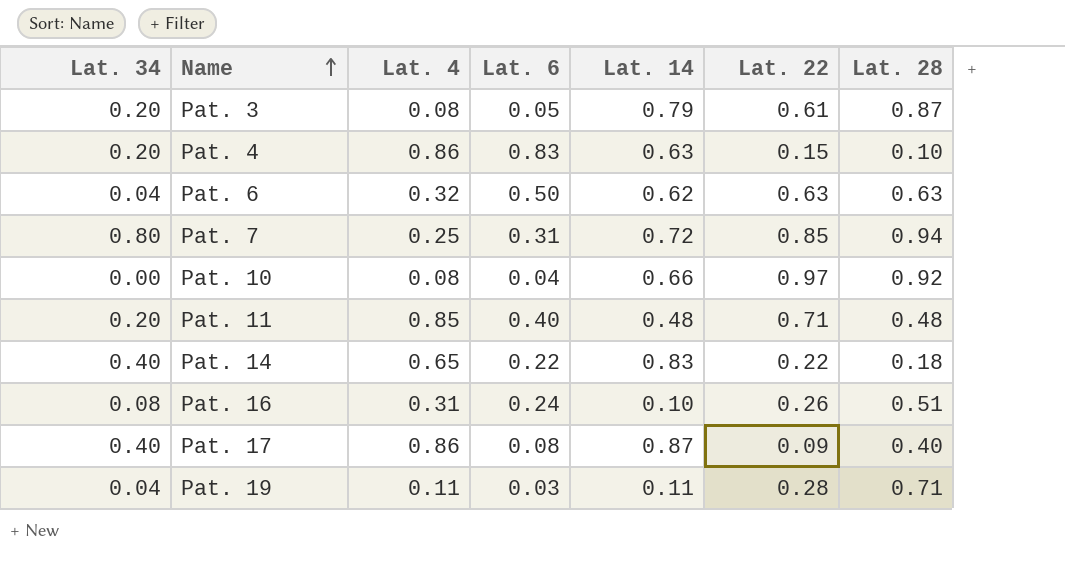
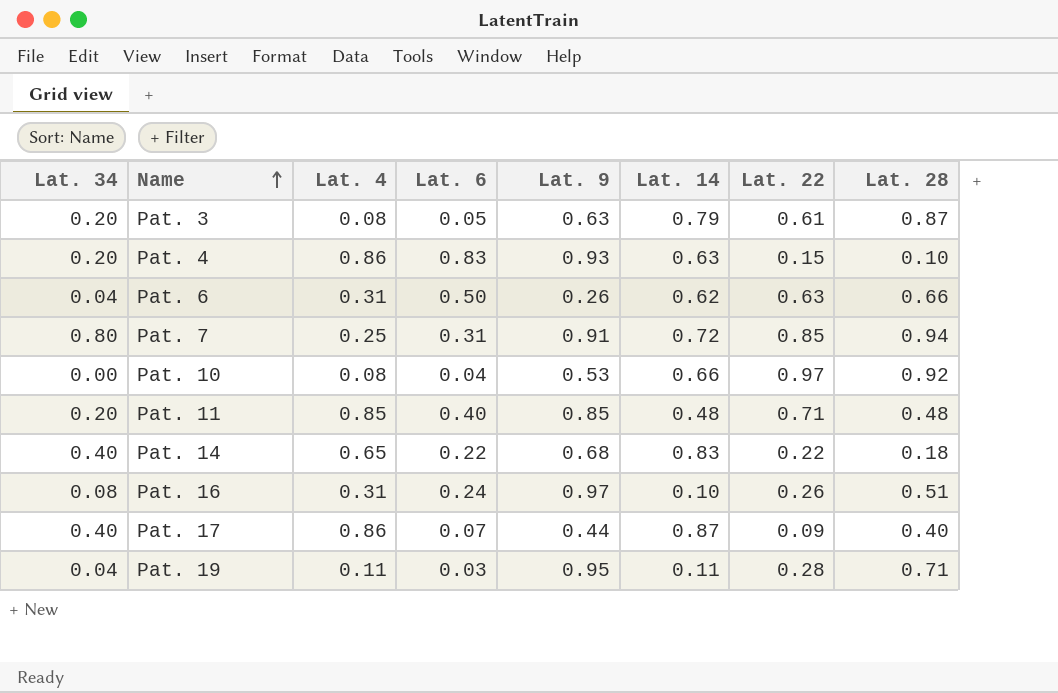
column Lat. 9 | position: none -> 5
Pat. 6 | Lat. 4: 0.32 -> 0.31
Pat. 6 | Lat. 28: 0.63 -> 0.66
Pat. 17 | Lat. 6: 0.08 -> 0.07

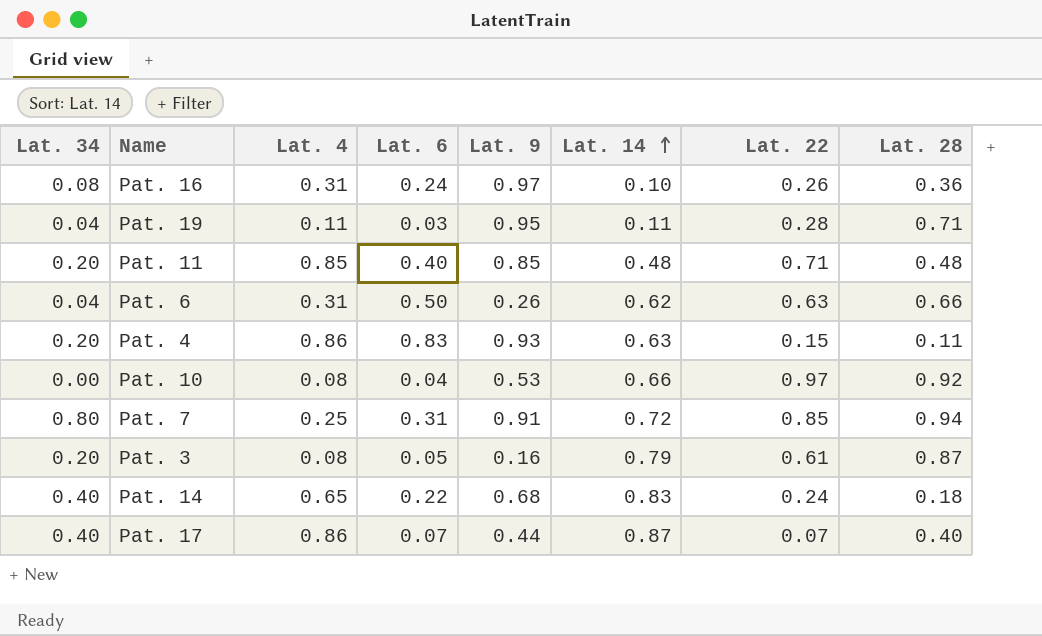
row order: Name ascending -> Lat. 14 ascending
Pat. 16 | Lat. 28: 0.51 -> 0.36
Pat. 4 | Lat. 28: 0.10 -> 0.11
Pat. 3 | Lat. 9: 0.63 -> 0.16
Pat. 14 | Lat. 22: 0.22 -> 0.24
Pat. 17 | Lat. 22: 0.09 -> 0.07

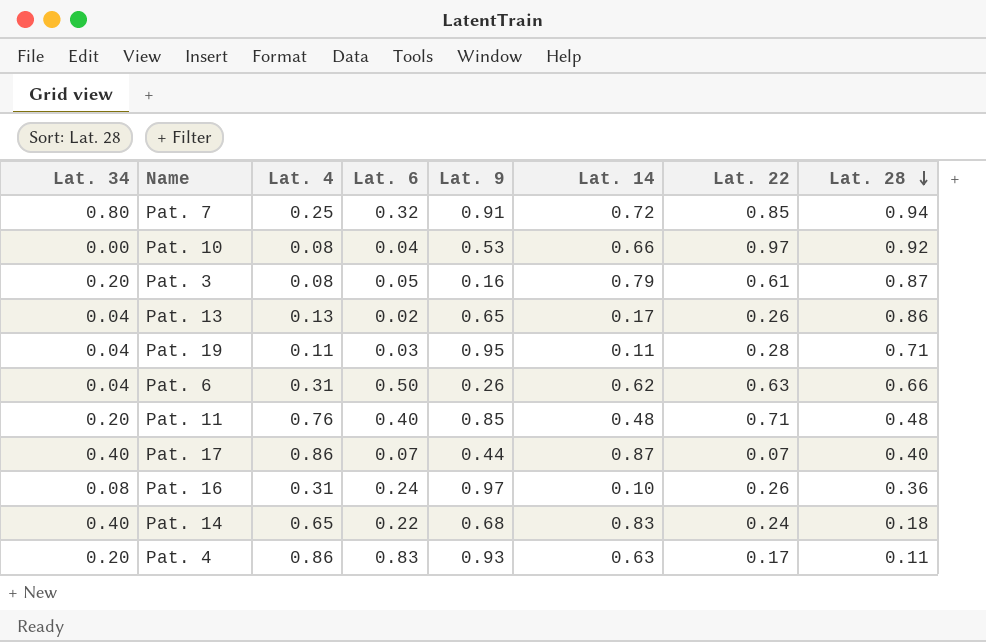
row order: Lat. 14 ascending -> Lat. 28 descending
Pat. 7 | Lat. 6: 0.31 -> 0.32
row Pat. 13: none -> 0.04 | 0.13 | 0.02 | 0.65 | 0.17 | 0.26 | 0.86
Pat. 11 | Lat. 4: 0.85 -> 0.76
Pat. 4 | Lat. 22: 0.15 -> 0.17

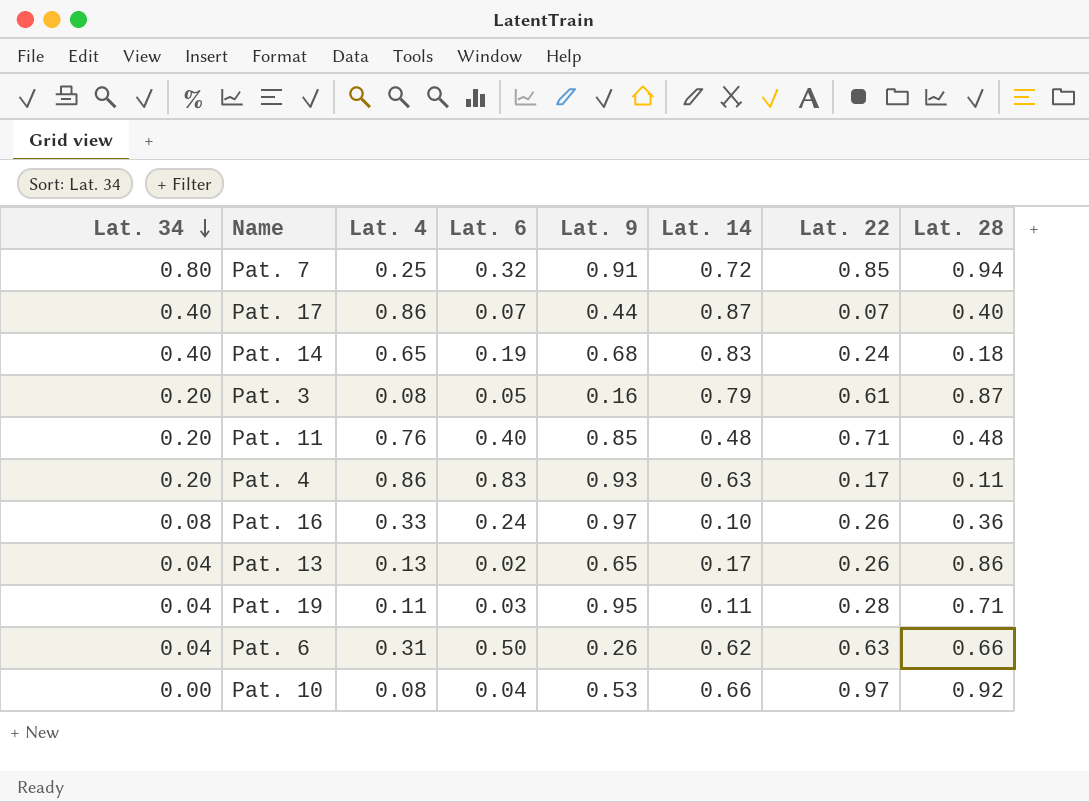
row order: Lat. 28 descending -> Lat. 34 descending
Pat. 14 | Lat. 6: 0.22 -> 0.19
Pat. 16 | Lat. 4: 0.31 -> 0.33

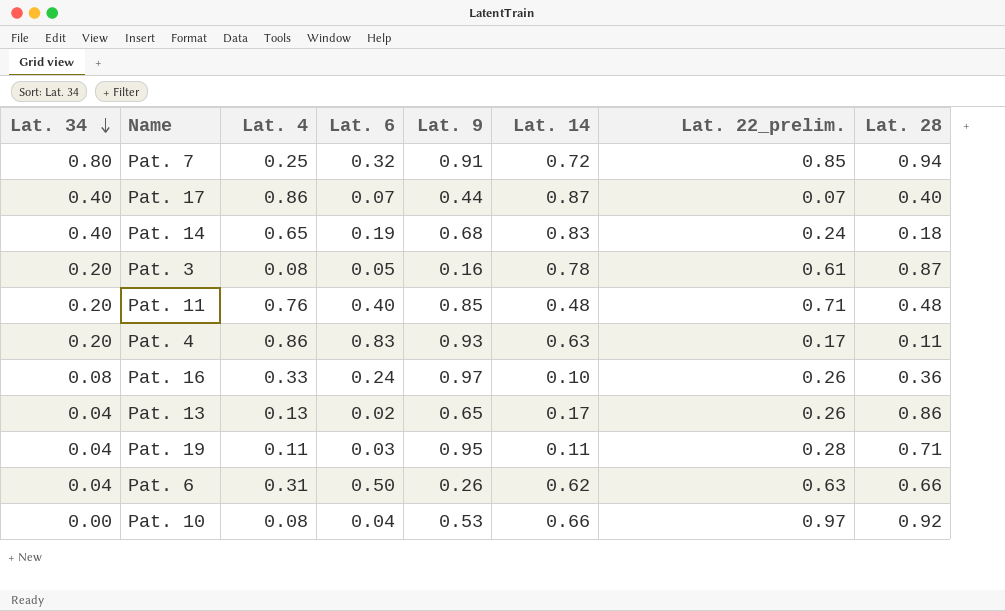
column name: Lat. 22 -> Lat. 22_prelim.
Pat. 3 | Lat. 14: 0.79 -> 0.78

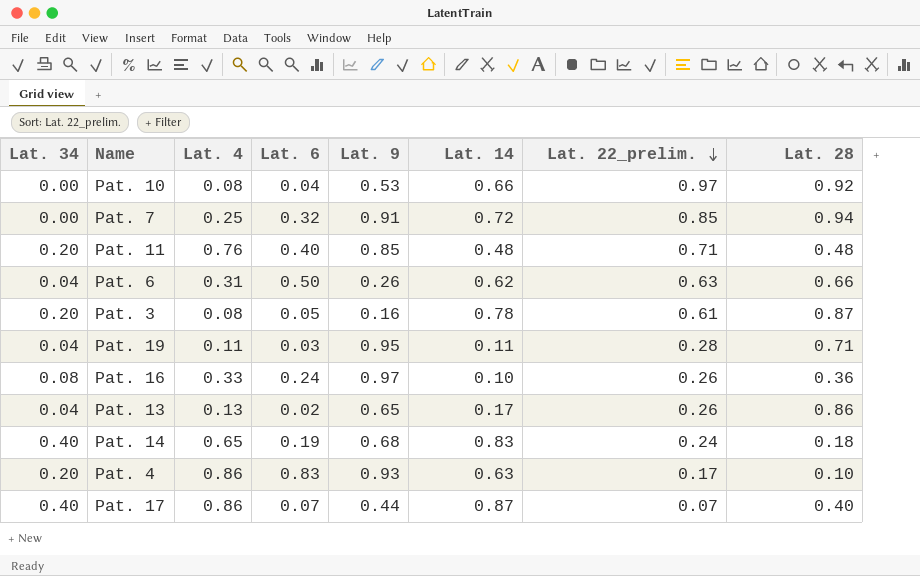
row order: Lat. 34 descending -> Lat. 22_prelim. descending
Pat. 7 | Lat. 34: 0.80 -> 0.00
Pat. 4 | Lat. 28: 0.11 -> 0.10

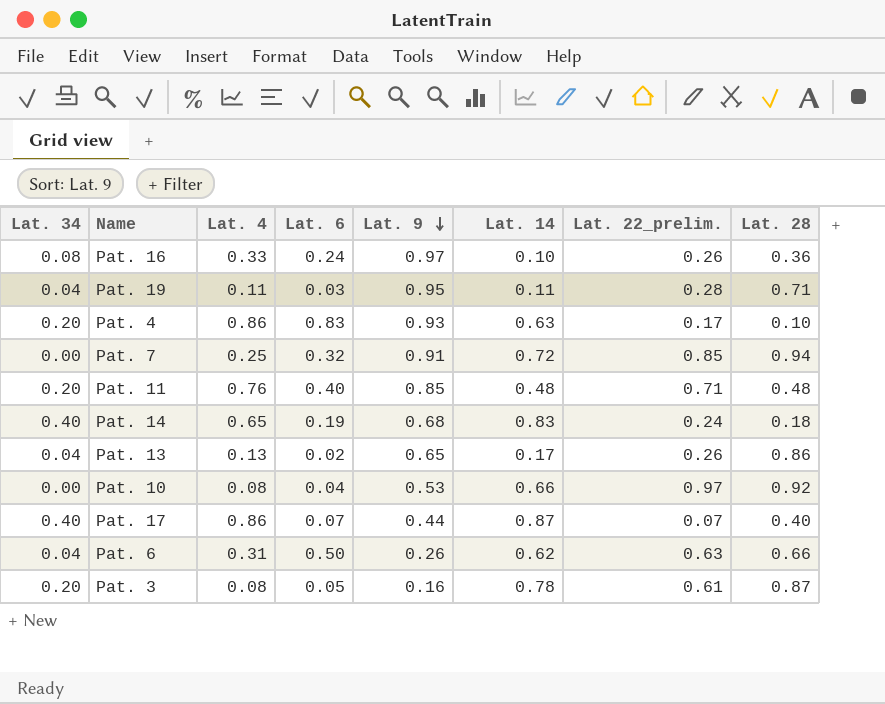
row order: Lat. 22_prelim. descending -> Lat. 9 descending

